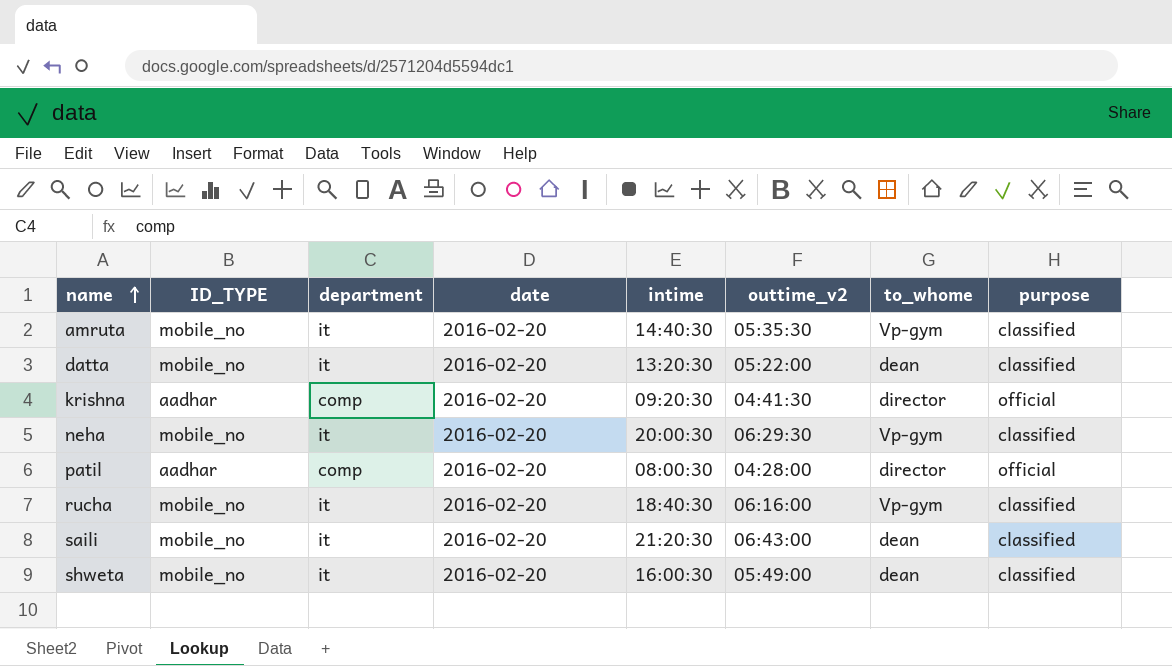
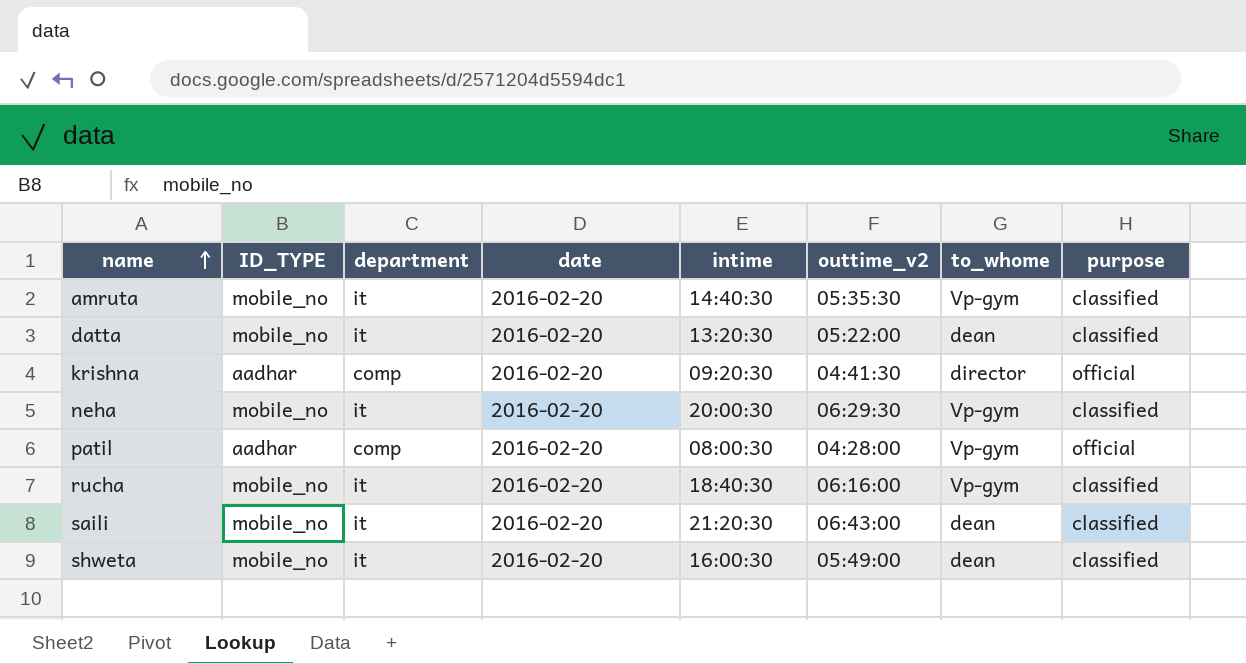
patil | to_whome: director -> Vp-gym

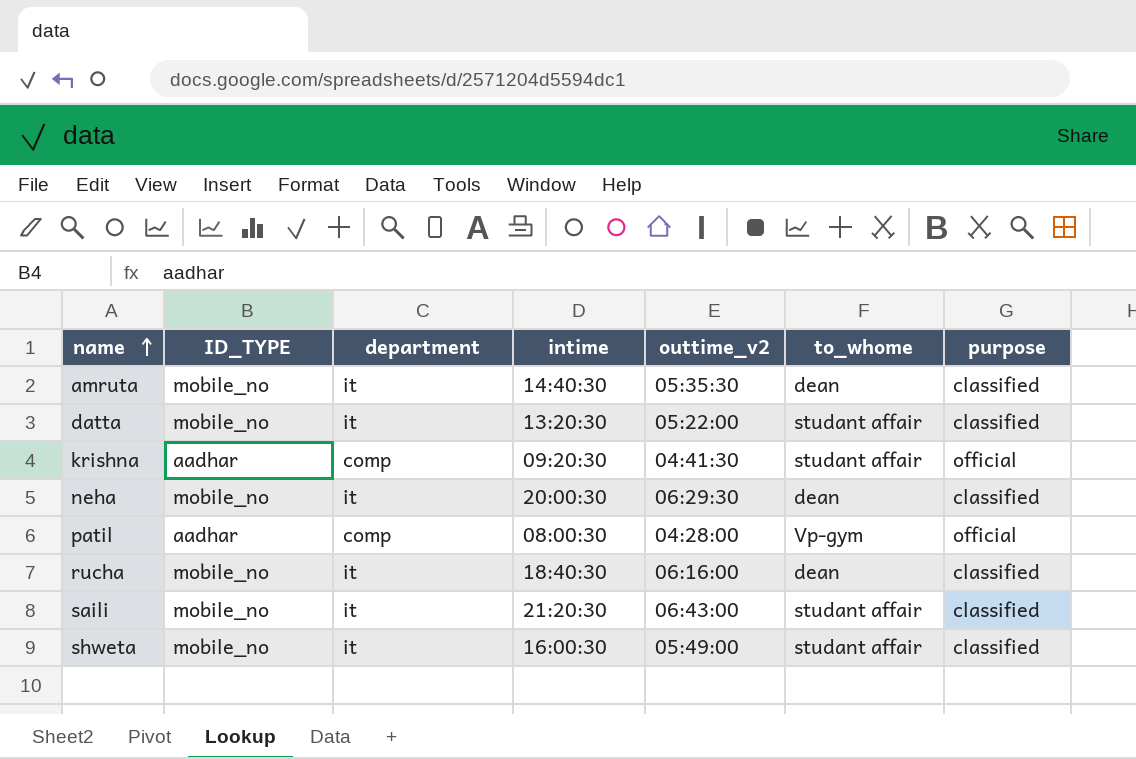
column date | position: 4 -> none
amruta | to_whome: Vp-gym -> dean
datta | to_whome: dean -> studant affair
krishna | to_whome: director -> studant affair
neha | to_whome: Vp-gym -> dean
rucha | to_whome: Vp-gym -> dean
saili | to_whome: dean -> studant affair
shweta | to_whome: dean -> studant affair

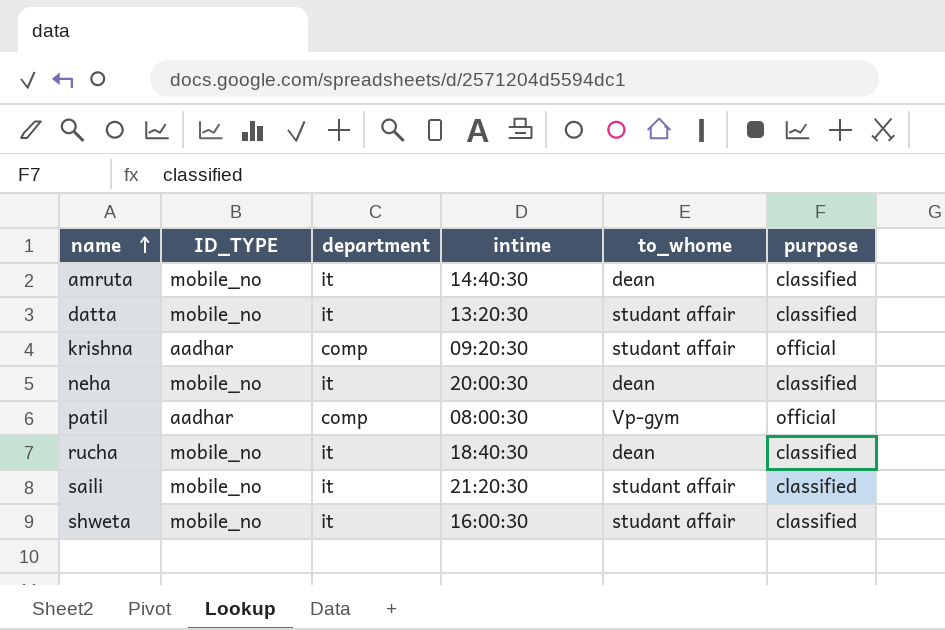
column outtime_v2 | position: 5 -> none

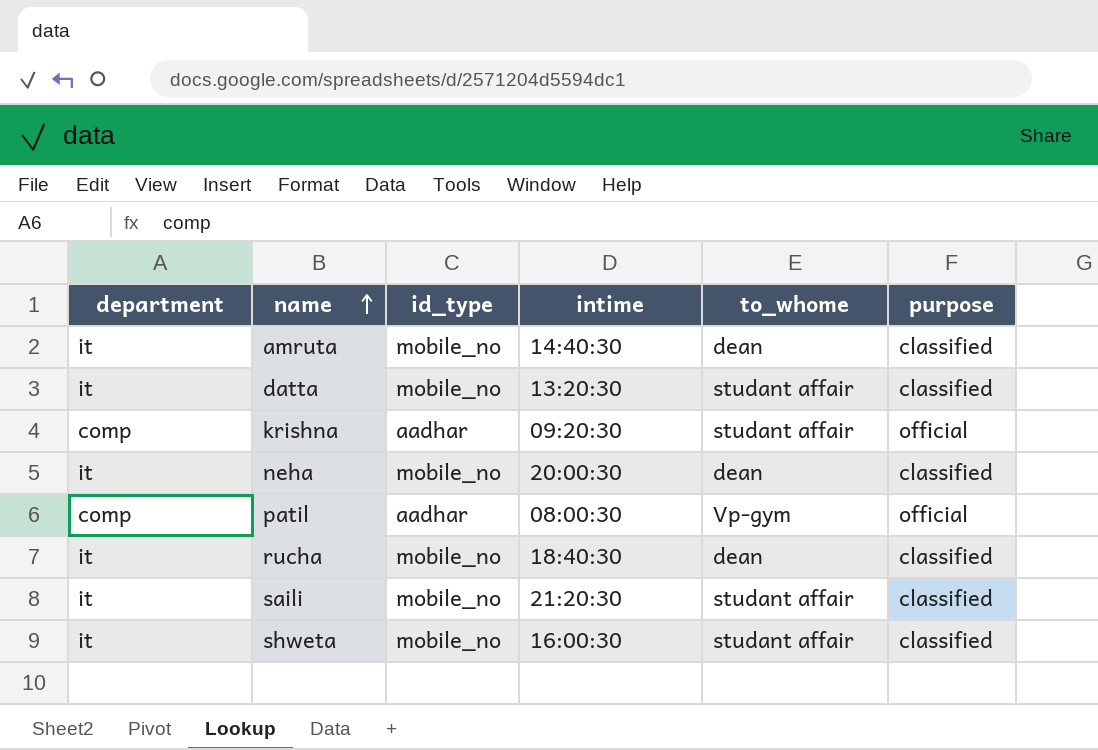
column department | position: 3 -> 1
column name: ID_TYPE -> id_type

